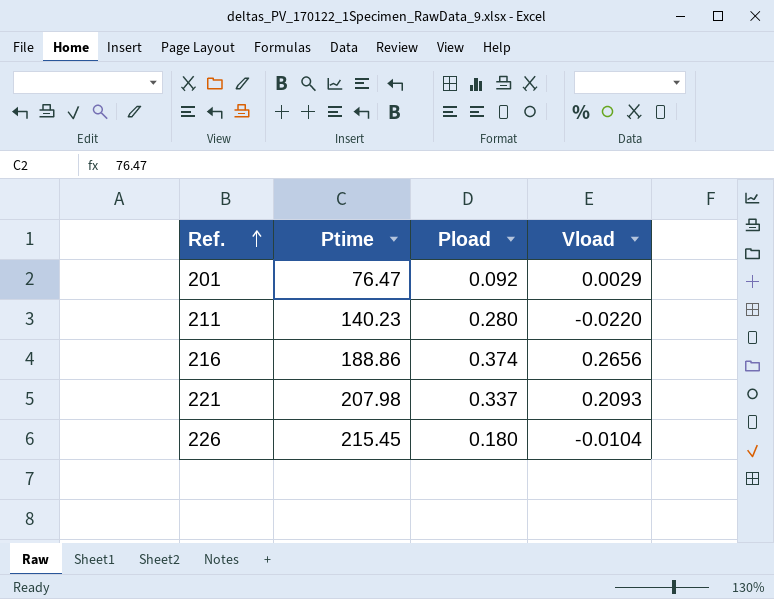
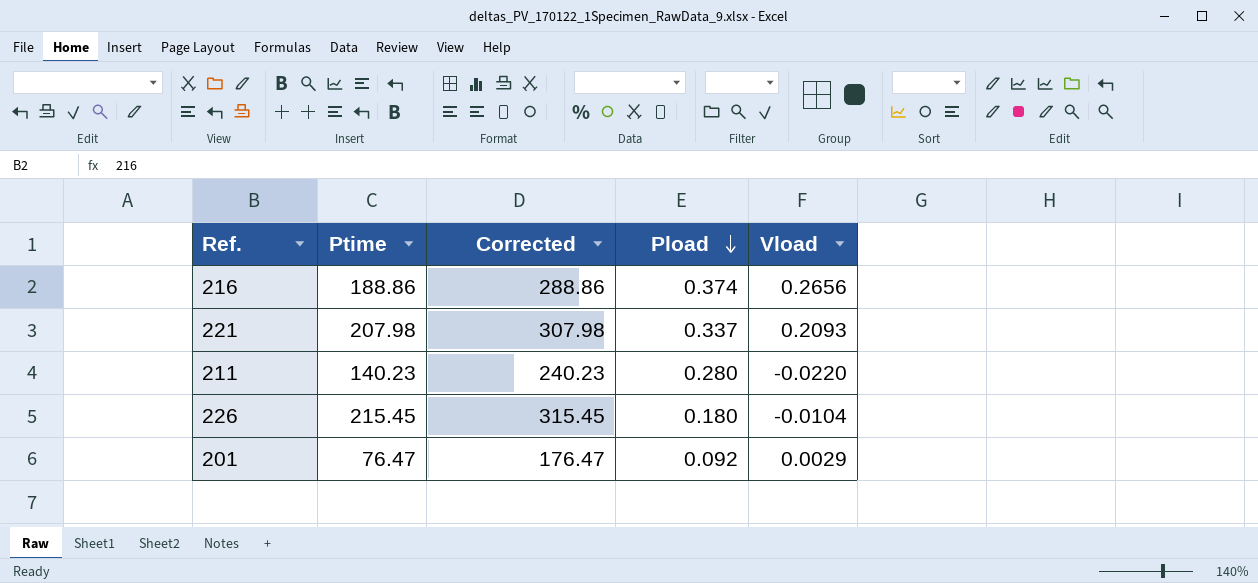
row order: Ref. ascending -> Pload descending
column Corrected | formula: none -> [Ptime] + 100

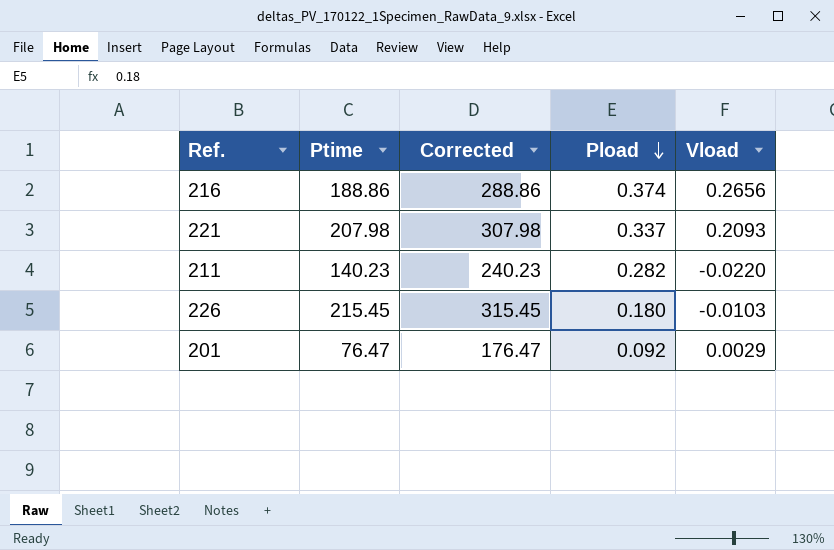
211 | Pload: 0.280 -> 0.282
226 | Vload: -0.0104 -> -0.0103

